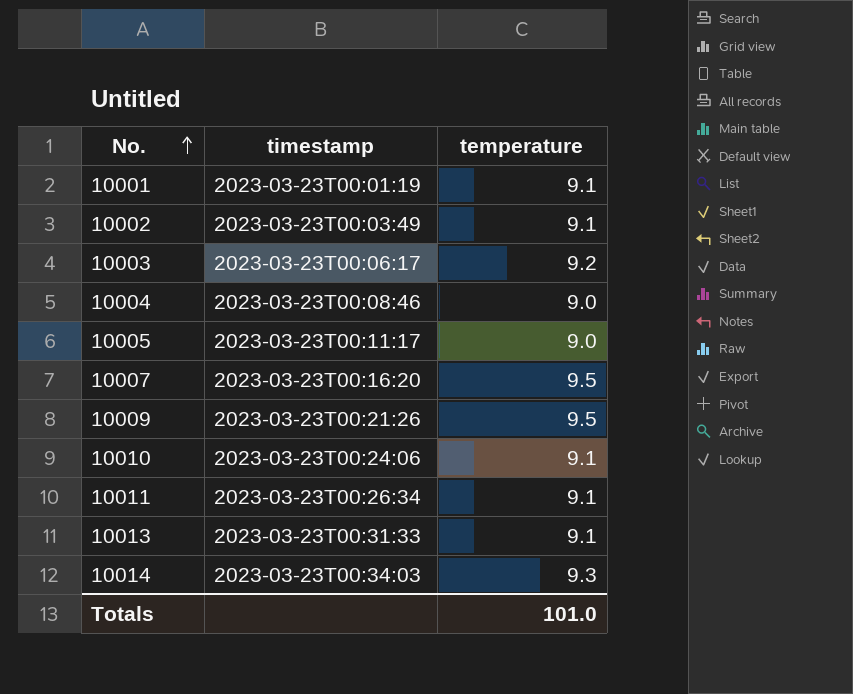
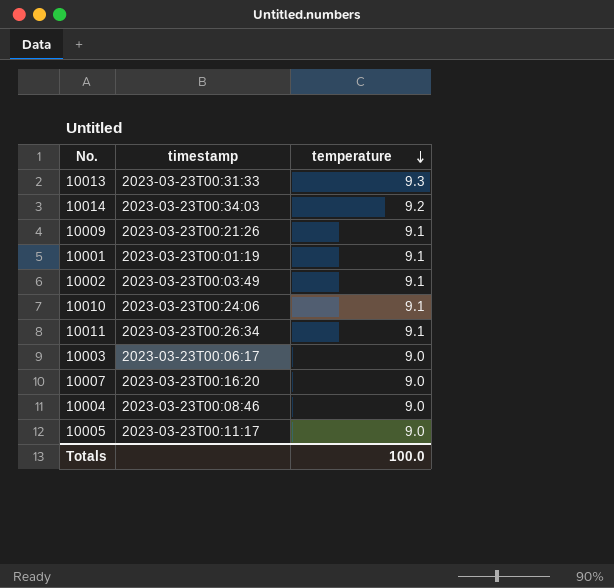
row order: No. ascending -> temperature descending
10013 | temperature: 9.1 -> 9.3
10014 | temperature: 9.3 -> 9.2
10009 | temperature: 9.5 -> 9.1
10003 | temperature: 9.2 -> 9.0
10007 | temperature: 9.5 -> 9.0
Totals | temperature: 101.0 -> 100.0

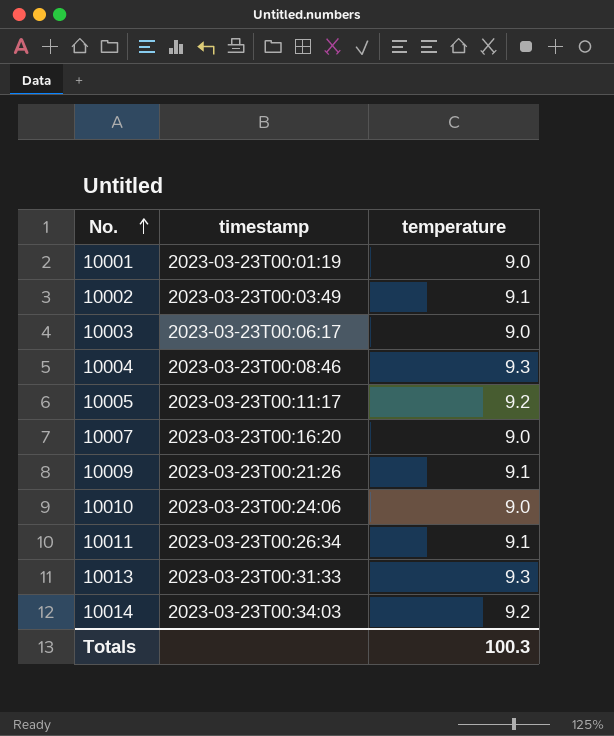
row order: temperature descending -> No. ascending
10001 | temperature: 9.1 -> 9.0
10004 | temperature: 9.0 -> 9.3
10005 | temperature: 9.0 -> 9.2
10010 | temperature: 9.1 -> 9.0
Totals | temperature: 100.0 -> 100.3

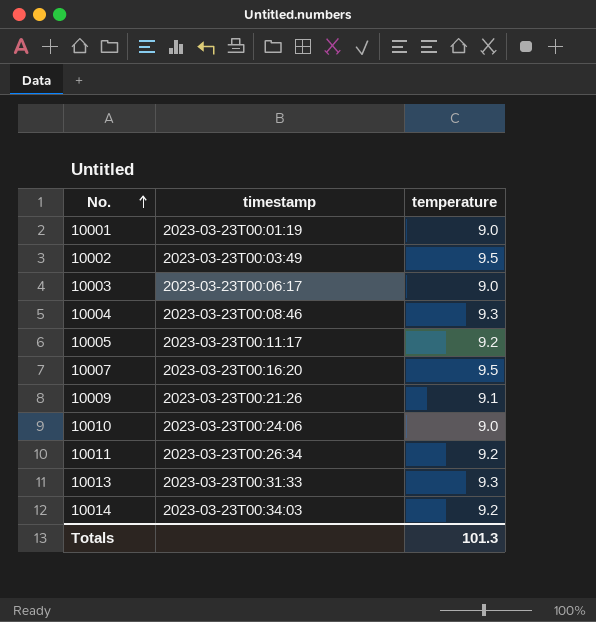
10002 | temperature: 9.1 -> 9.5
10007 | temperature: 9.0 -> 9.5
10011 | temperature: 9.1 -> 9.2
Totals | temperature: 100.3 -> 101.3

